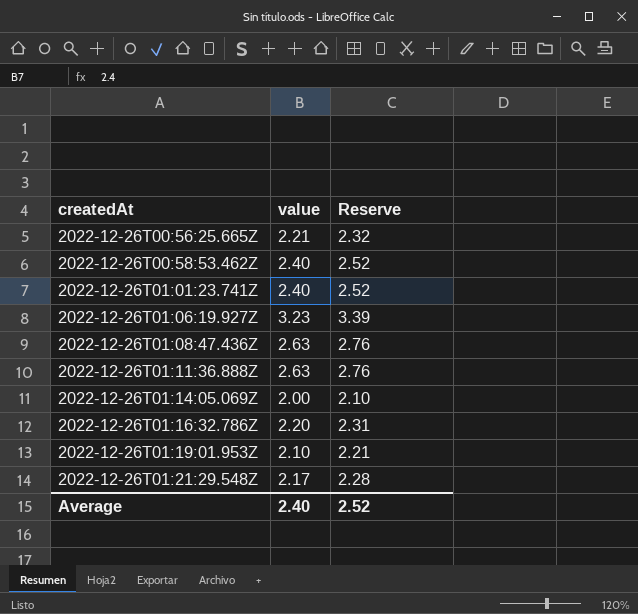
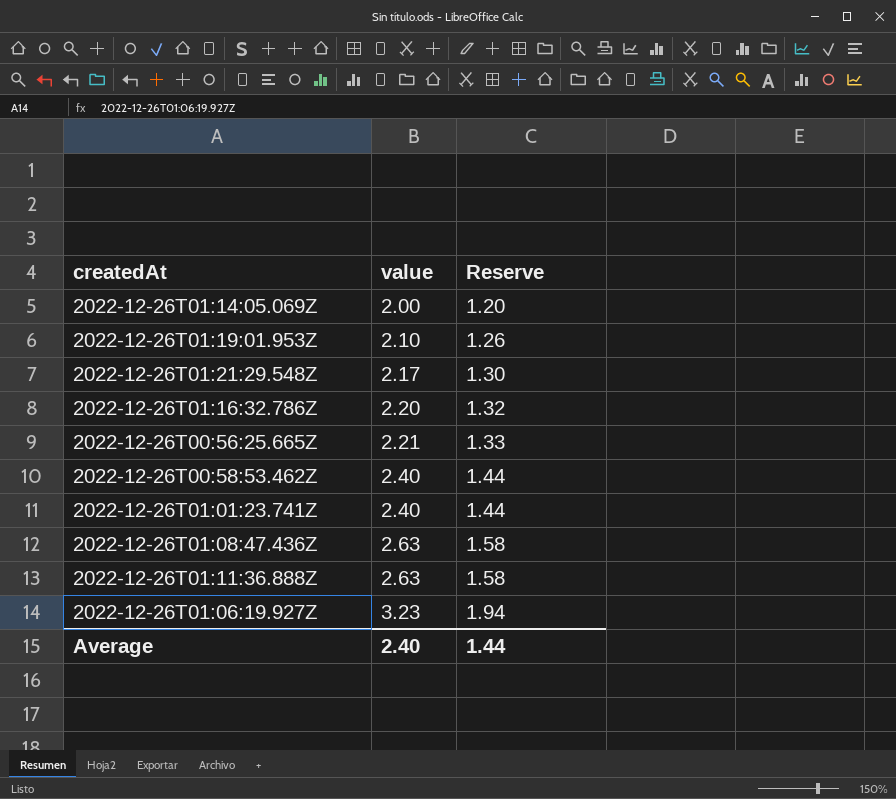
row order: createdAt ascending -> value ascending
column Reserve | formula: [value] * 1.05 -> [value] * 0.6
Average | Reserve: 2.52 -> 1.44

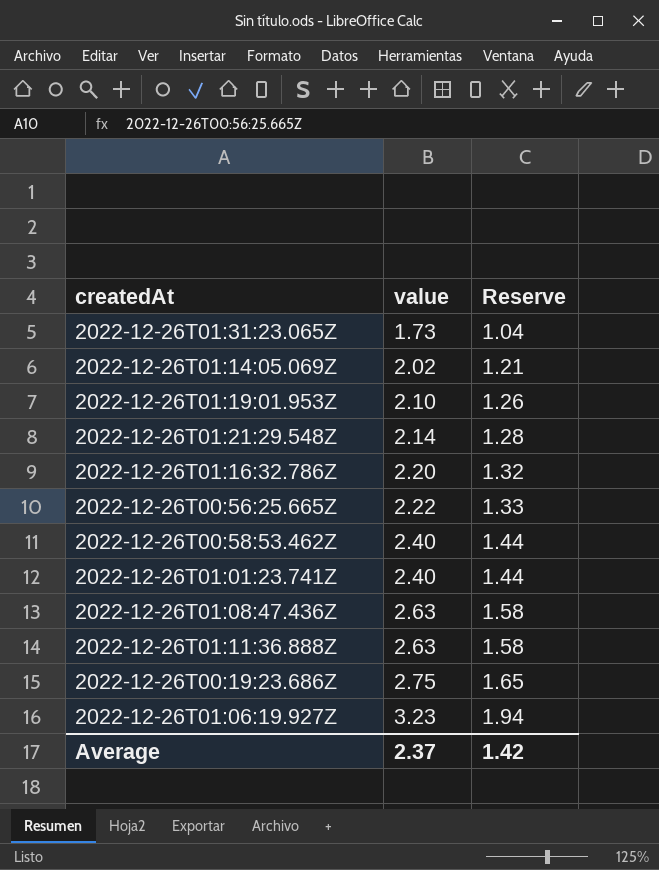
row 2022-12-26T01:31:23.065Z: none -> 1.73 | 1.04
2022-12-26T01:14:05.069Z | value: 2.00 -> 2.02
2022-12-26T01:14:05.069Z | Reserve: 1.20 -> 1.21
2022-12-26T01:21:29.548Z | value: 2.17 -> 2.14
2022-12-26T01:21:29.548Z | Reserve: 1.30 -> 1.28
2022-12-26T00:56:25.665Z | value: 2.21 -> 2.22
row 2022-12-26T00:19:23.686Z: none -> 2.75 | 1.65
Average | value: 2.40 -> 2.37
Average | Reserve: 1.44 -> 1.42

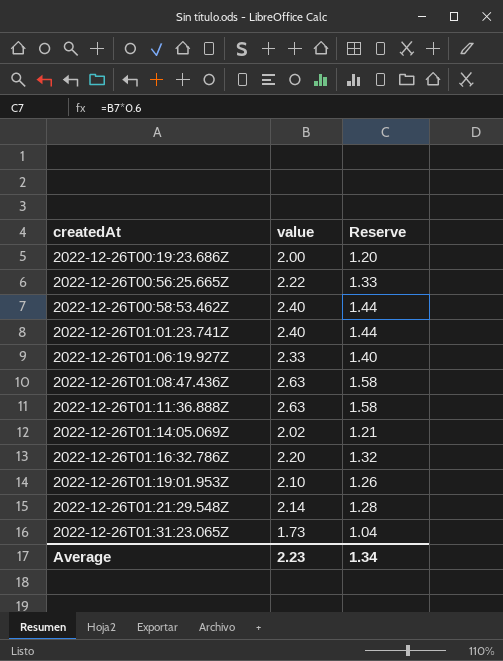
row order: value ascending -> createdAt ascending
2022-12-26T00:19:23.686Z | value: 2.75 -> 2.00
2022-12-26T00:19:23.686Z | Reserve: 1.65 -> 1.20
2022-12-26T01:06:19.927Z | value: 3.23 -> 2.33
2022-12-26T01:06:19.927Z | Reserve: 1.94 -> 1.40
Average | value: 2.37 -> 2.23
Average | Reserve: 1.42 -> 1.34

